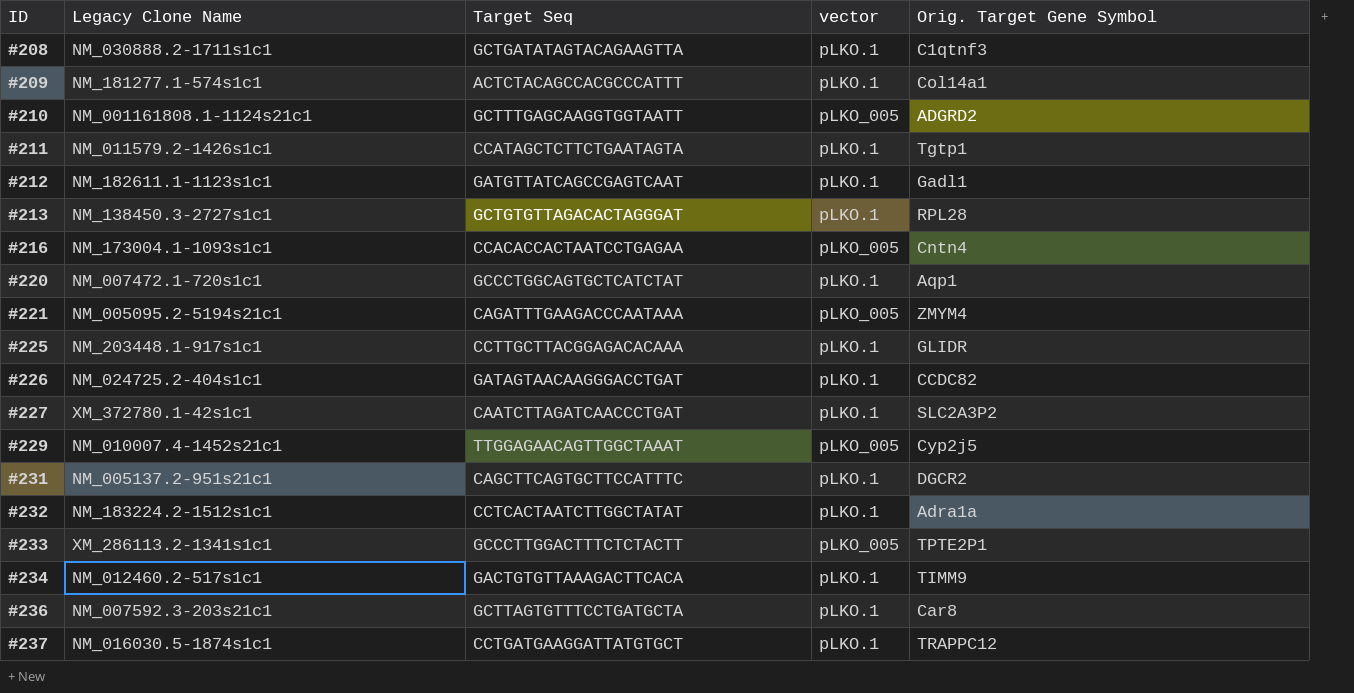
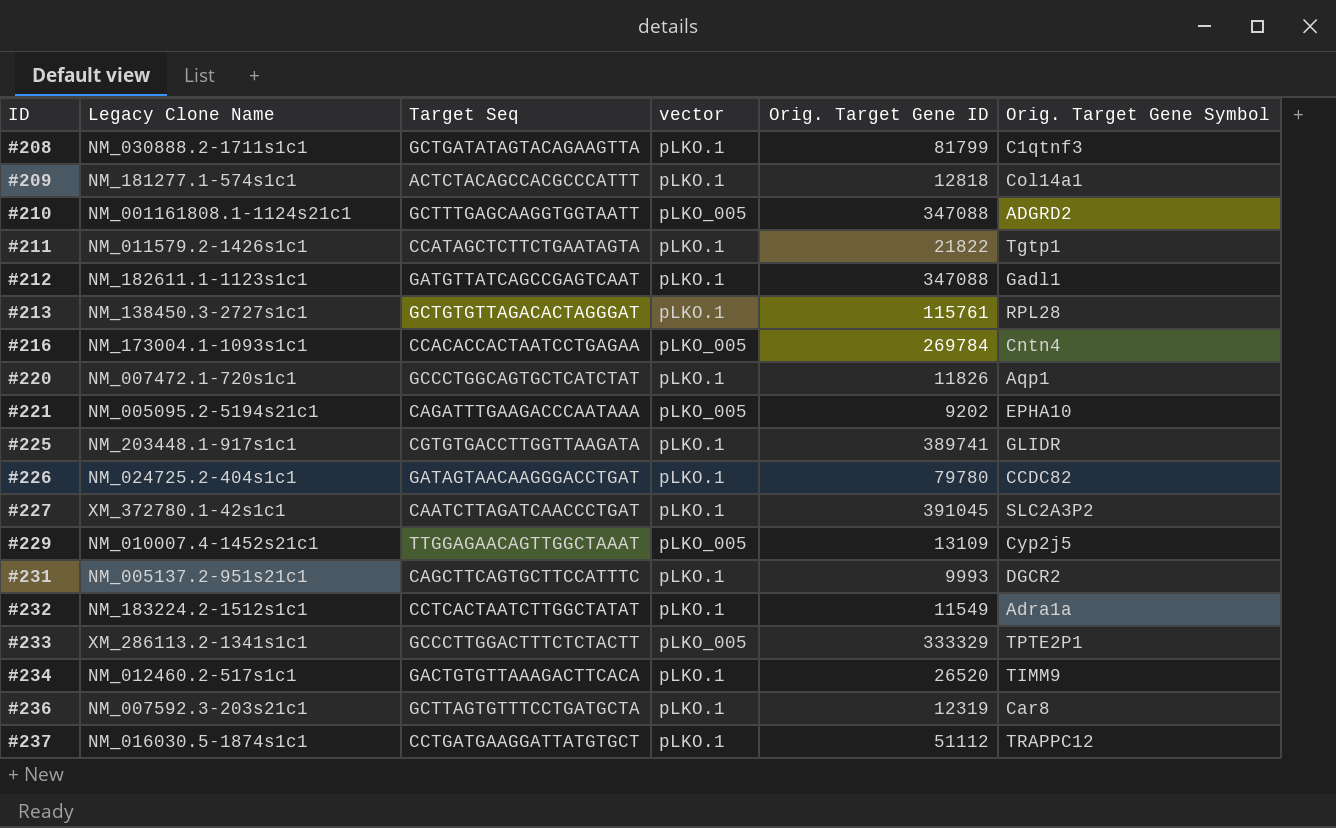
column Orig. Target Gene ID | position: none -> 5
#221 | Orig. Target Gene Symbol: ZMYM4 -> EPHA10
#225 | Target Seq: CCTTGCTTACGGAGACACAAA -> CGTGTGACCTTGGTTAAGATA

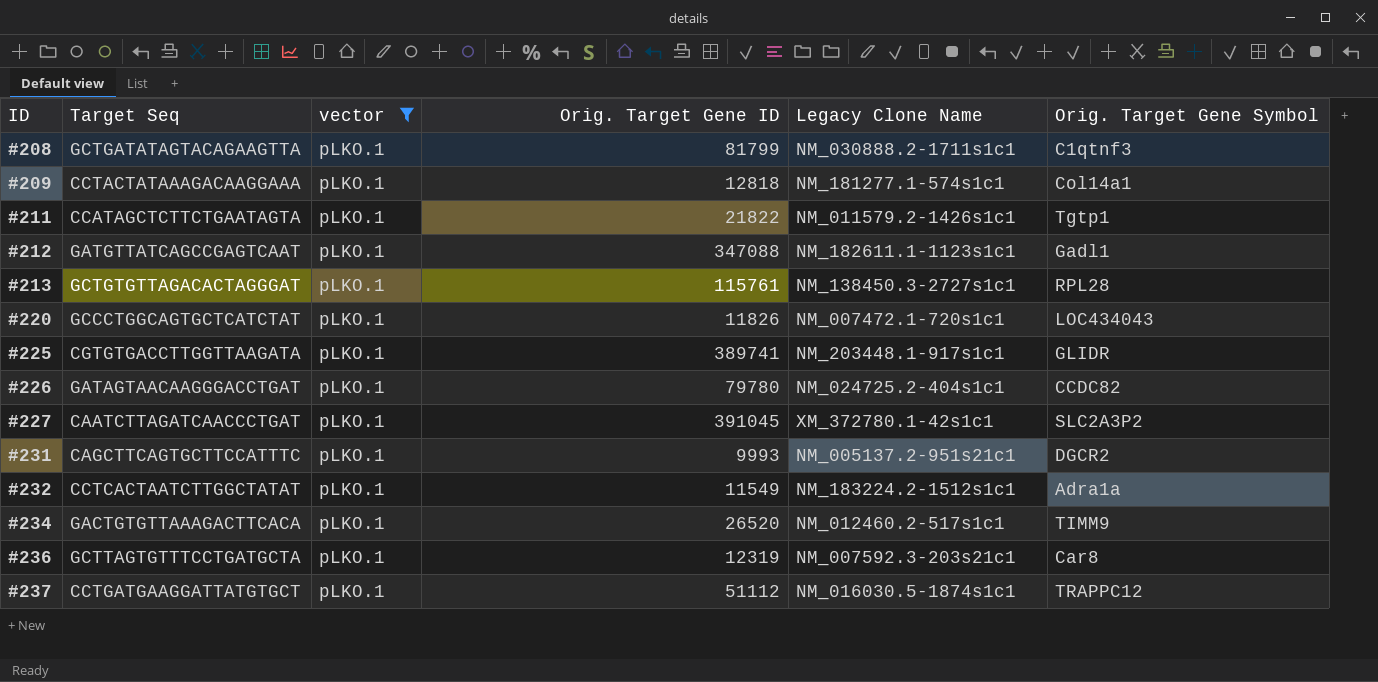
filter: none -> vector = pLKO.1
column Legacy Clone Name | position: 2 -> 5
#209 | Target Seq: ACTCTACAGCCACGCCCATTT -> CCTACTATAAAGACAAGGAAA
#220 | Orig. Target Gene Symbol: Aqp1 -> LOC434043

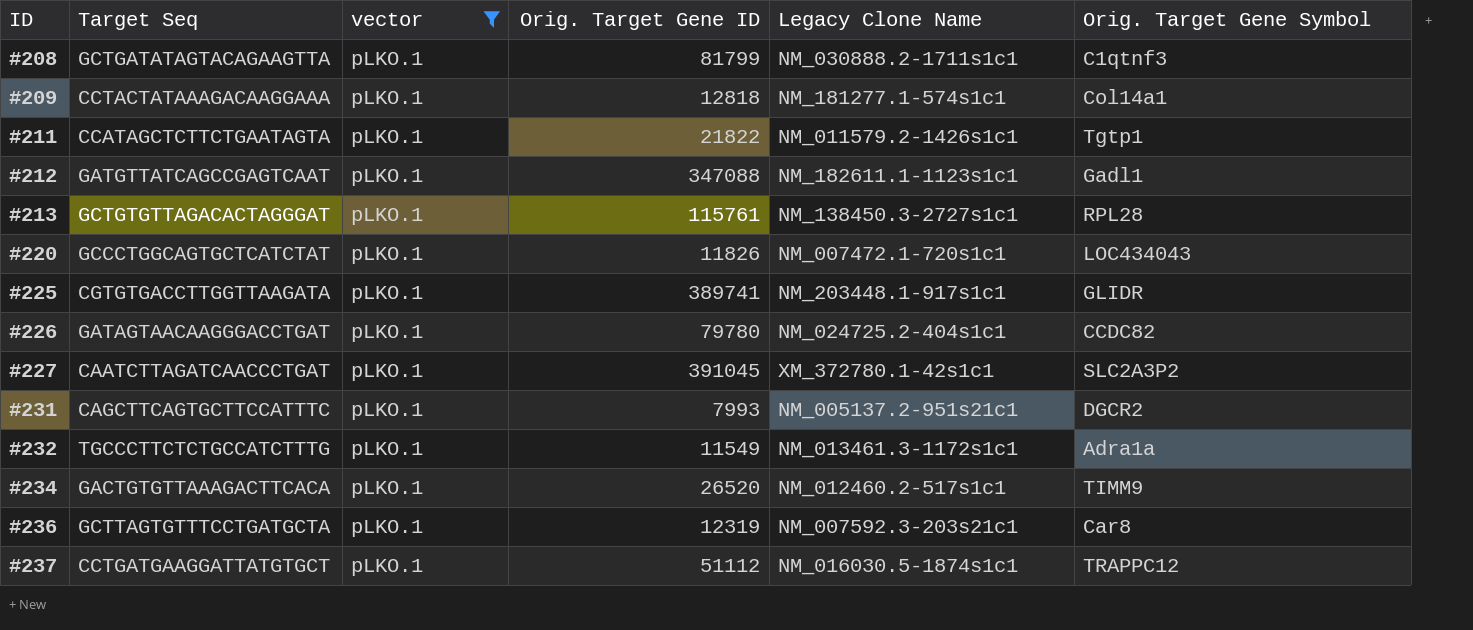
#231 | Orig. Target Gene ID: 9993 -> 7993
#232 | Target Seq: CCTCACTAATCTTGGCTATAT -> TGCCCTTCTCTGCCATCTTTG
#232 | Legacy Clone Name: NM_183224.2-1512s1c1 -> NM_013461.3-1172s1c1

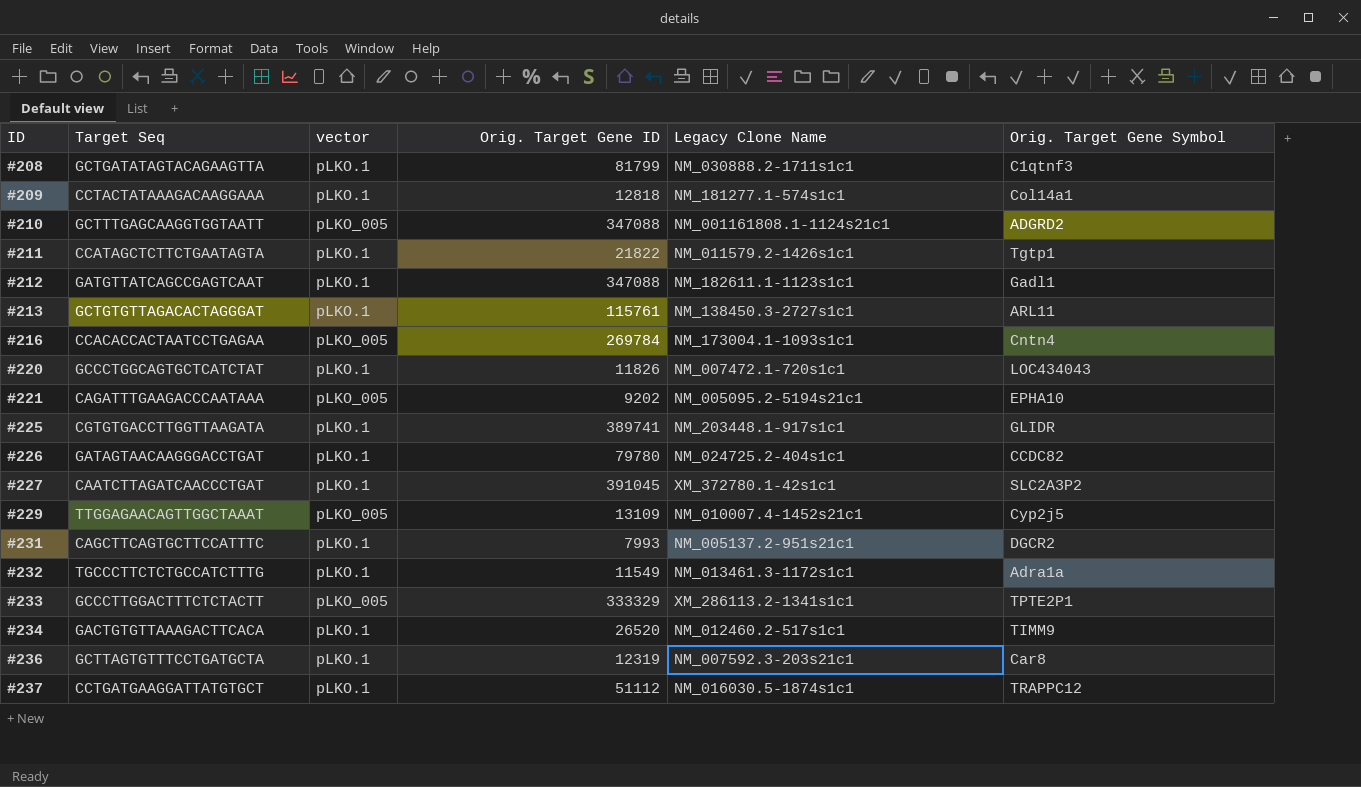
filter: vector = pLKO.1 -> none
#213 | Orig. Target Gene Symbol: RPL28 -> ARL11

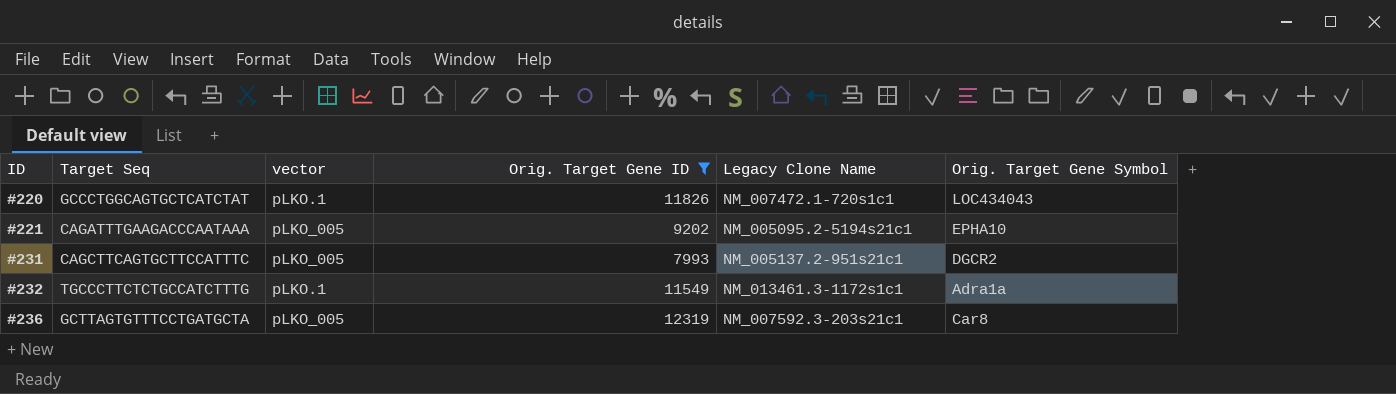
filter: none -> Orig. Target Gene ID <= 12319
#231 | vector: pLKO.1 -> pLKO_005
#236 | vector: pLKO.1 -> pLKO_005

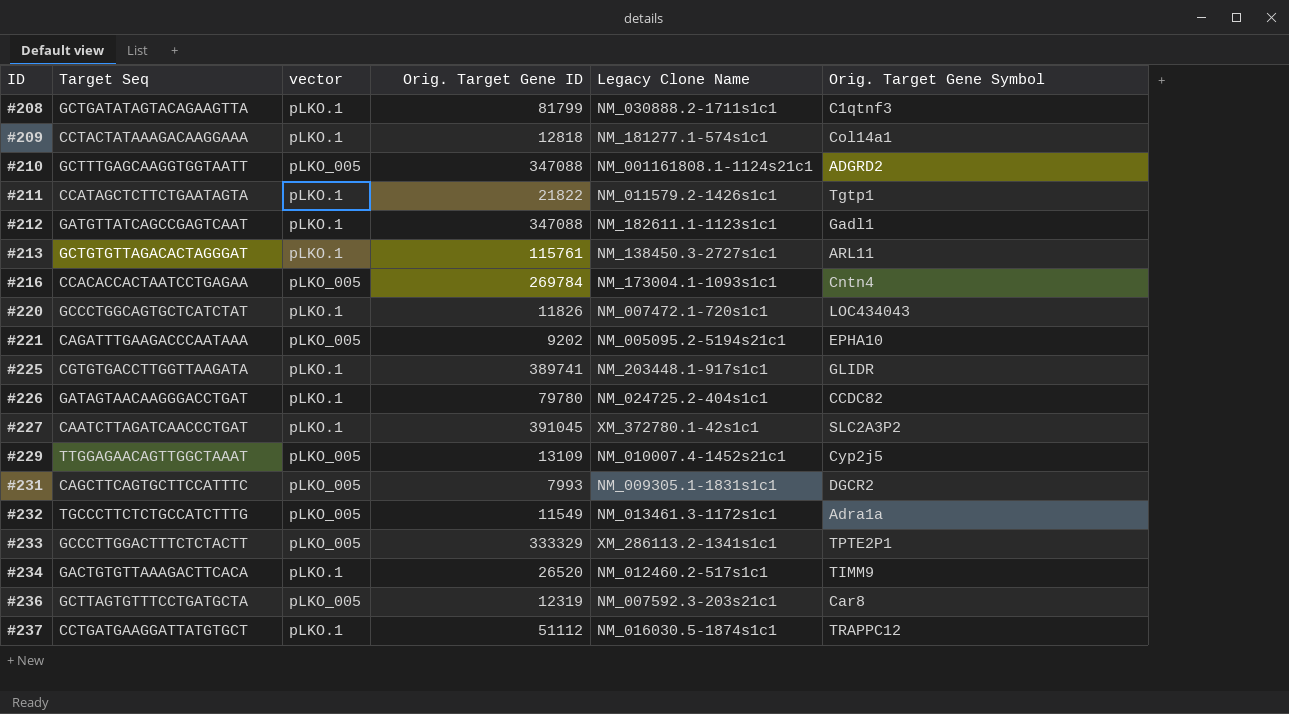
filter: Orig. Target Gene ID <= 12319 -> none
#231 | Legacy Clone Name: NM_005137.2-951s21c1 -> NM_009305.1-1831s1c1
#232 | vector: pLKO.1 -> pLKO_005

